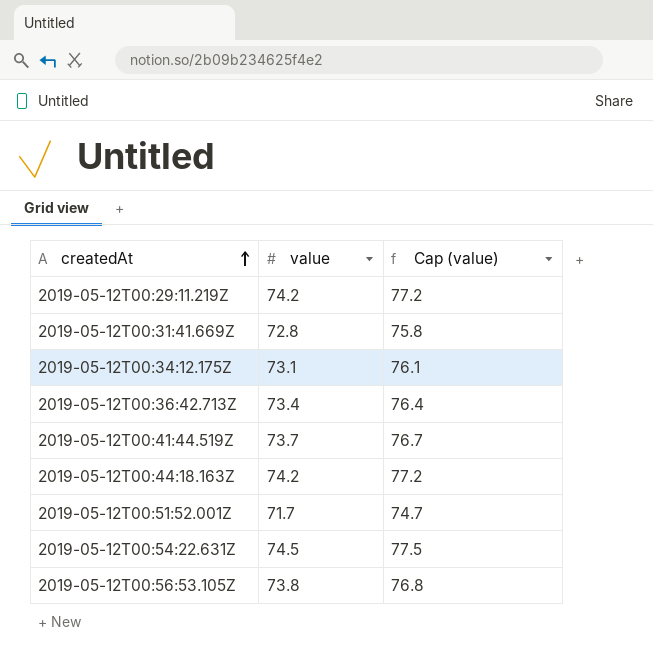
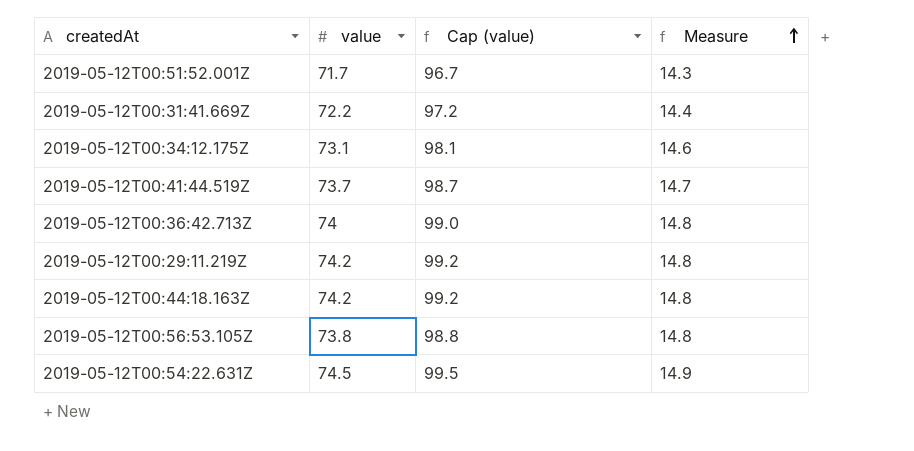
row order: createdAt ascending -> Measure ascending
column Cap (value) | formula: [value] + 3 -> [value] + 25
column Measure | formula: none -> [value] * 0.2
2019-05-12T00:31:41.669Z | value: 72.8 -> 72.2
2019-05-12T00:36:42.713Z | value: 73.4 -> 74

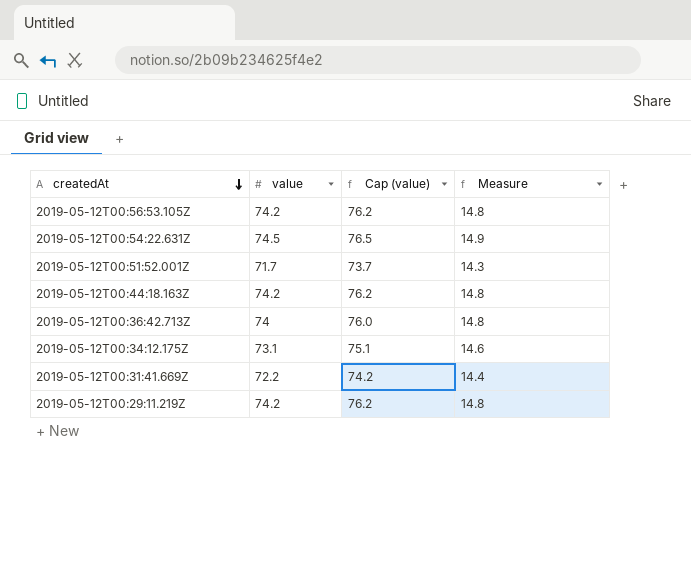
row order: Measure ascending -> createdAt descending
column Cap (value) | formula: [value] + 25 -> [value] + 2
row 2019-05-12T00:41:44.519Z: 73.7 | 98.7 | 14.7 -> none
2019-05-12T00:56:53.105Z | value: 73.8 -> 74.2

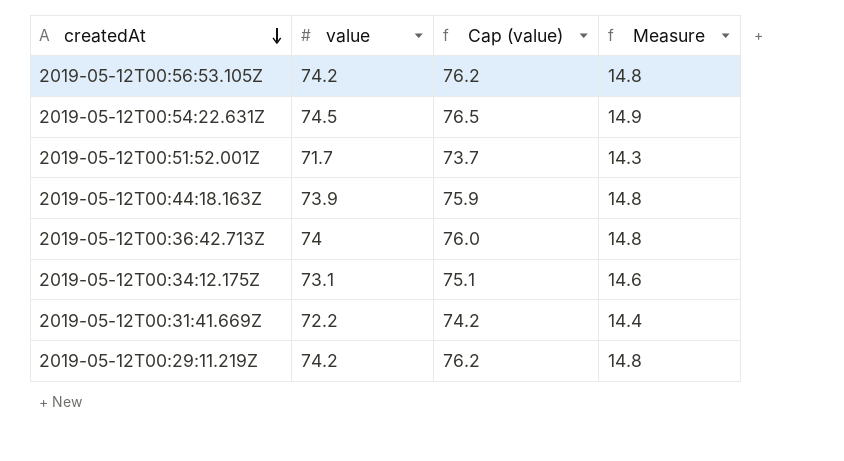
2019-05-12T00:44:18.163Z | value: 74.2 -> 73.9
2019-05-12T00:44:18.163Z | Cap (value): 76.2 -> 75.9

